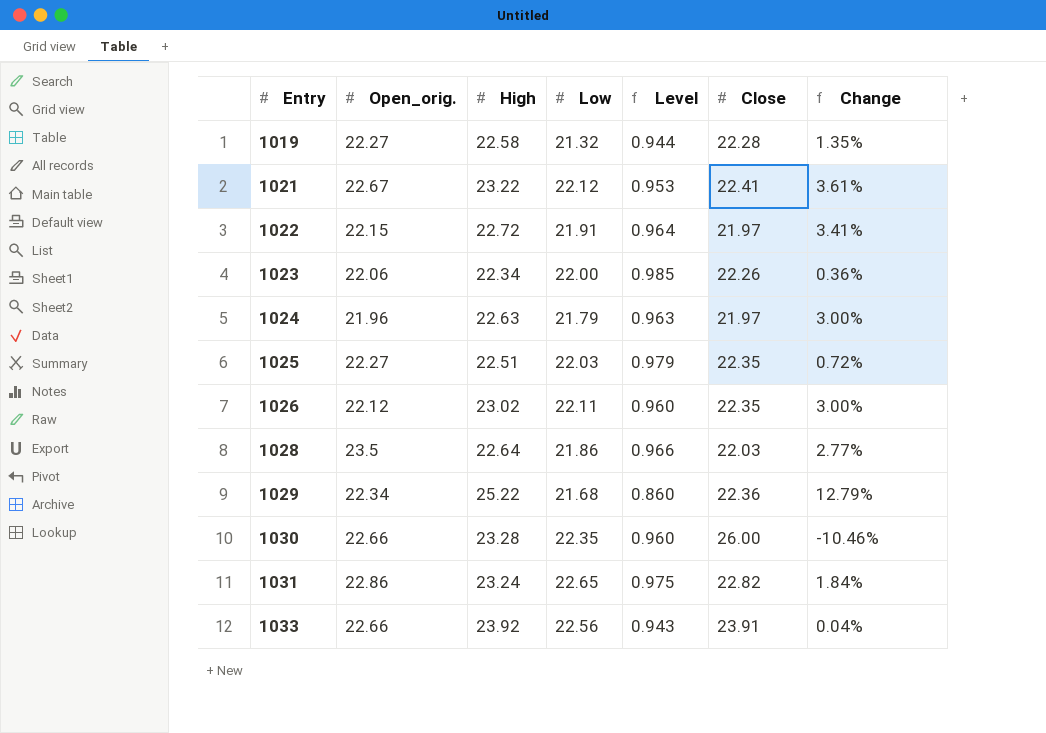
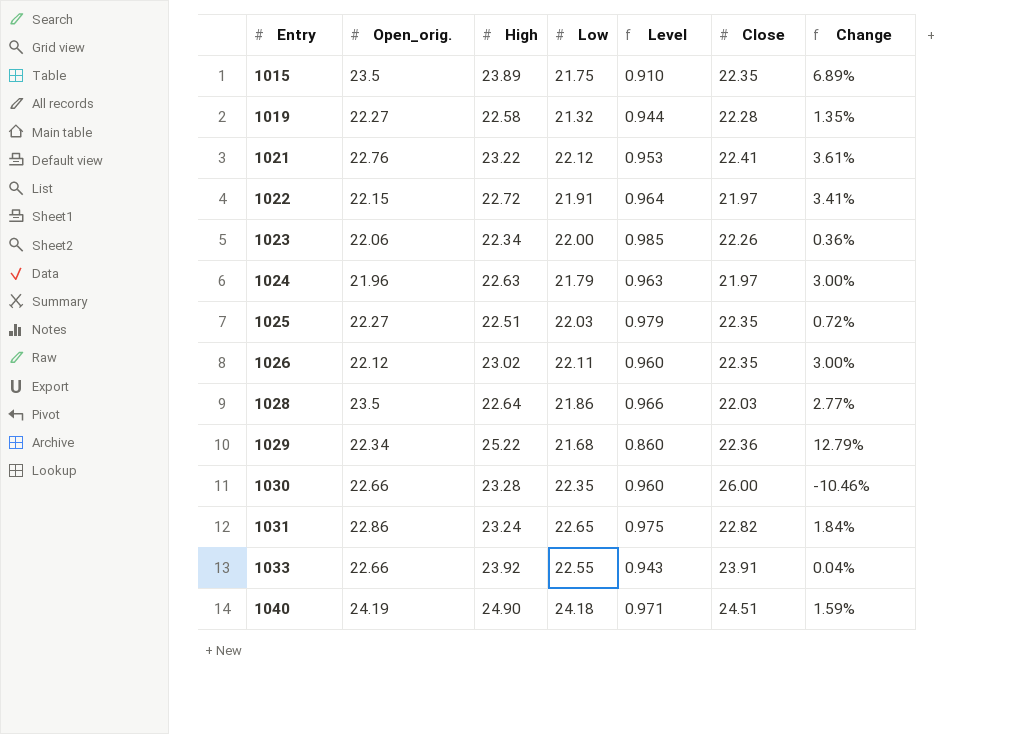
row 1015: none -> 23.5 | 23.89 | 21.75 | 0.910 | 22.35 | 6.89%
1021 | Open_orig.: 22.67 -> 22.76
1033 | Low: 22.56 -> 22.55
row 1040: none -> 24.19 | 24.90 | 24.18 | 0.971 | 24.51 | 1.59%

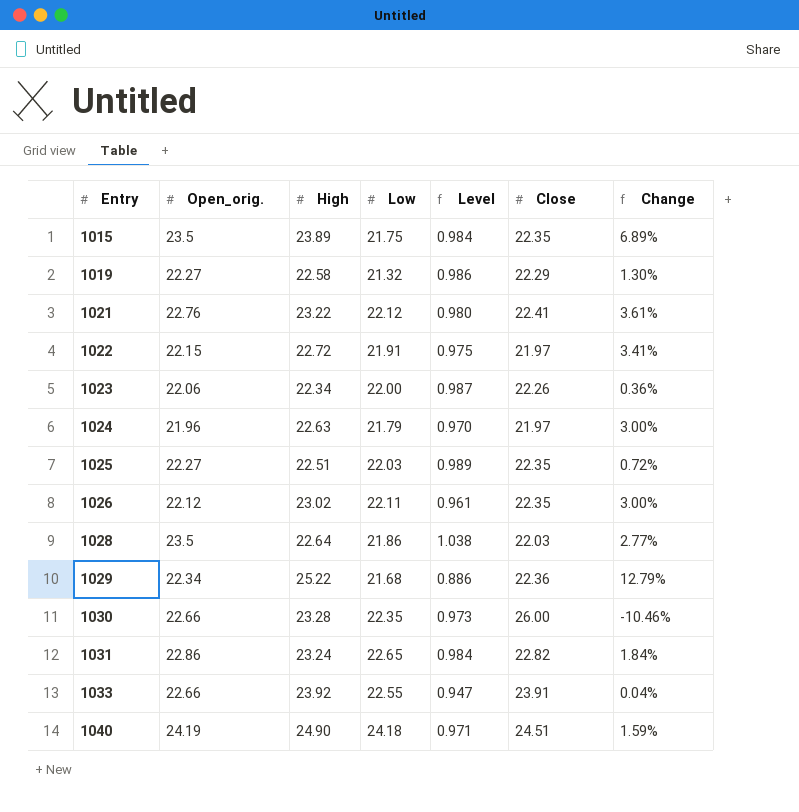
column Level | formula: [Low] / [High] -> [Open_orig.] / [High]
1019 | Close: 22.28 -> 22.29
1019 | Change: 1.35% -> 1.30%

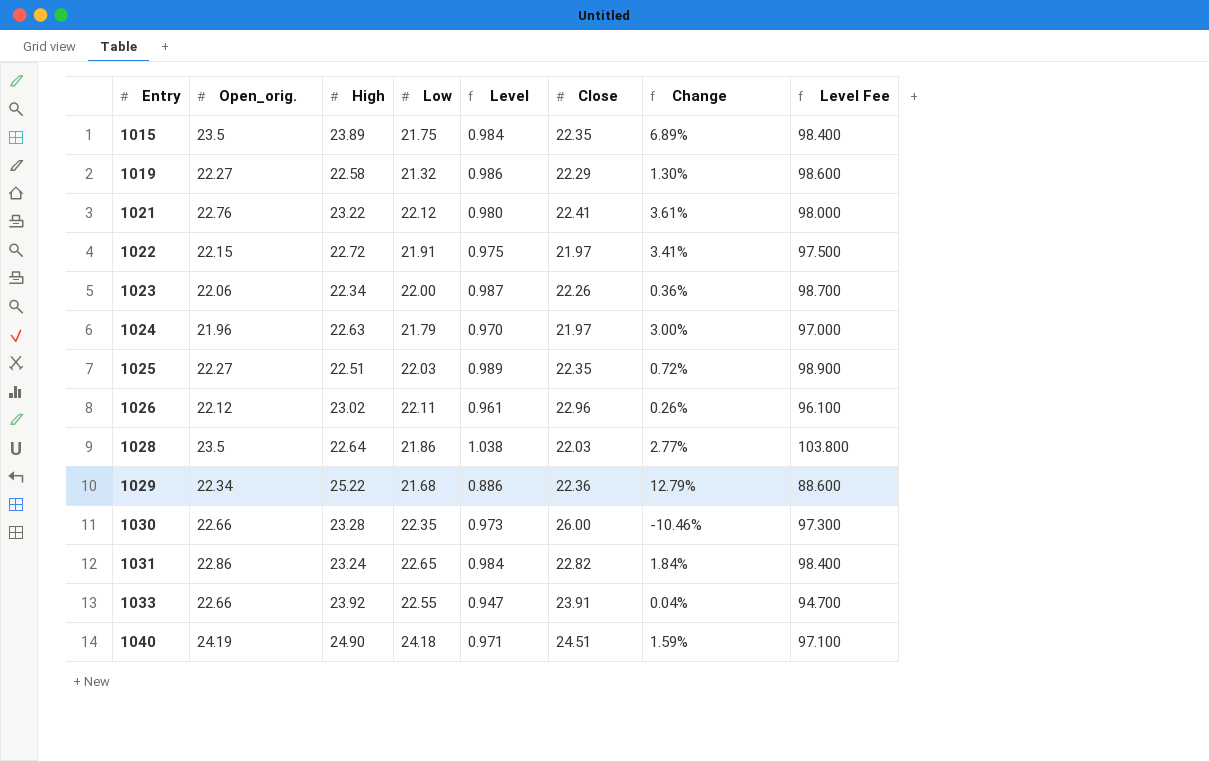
column Level Fee | formula: none -> [Level] * 100
1026 | Close: 22.35 -> 22.96
1026 | Change: 3.00% -> 0.26%

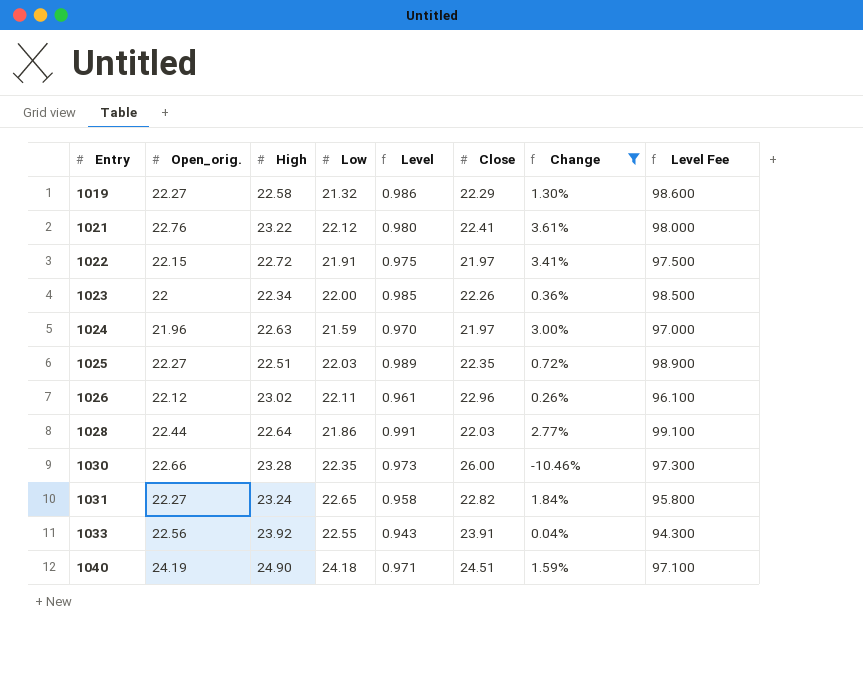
filter: none -> Change <= 3.61%
1023 | Open_orig.: 22.06 -> 22
1023 | Level: 0.987 -> 0.985
1023 | Level Fee: 98.700 -> 98.500
1024 | Low: 21.79 -> 21.59
1028 | Open_orig.: 23.5 -> 22.44
1028 | Level: 1.038 -> 0.991
1028 | Level Fee: 103.800 -> 99.100
1031 | Open_orig.: 22.86 -> 22.27
1031 | Level: 0.984 -> 0.958
1031 | Level Fee: 98.400 -> 95.800
1033 | Open_orig.: 22.66 -> 22.56
1033 | Level: 0.947 -> 0.943
1033 | Level Fee: 94.700 -> 94.300

